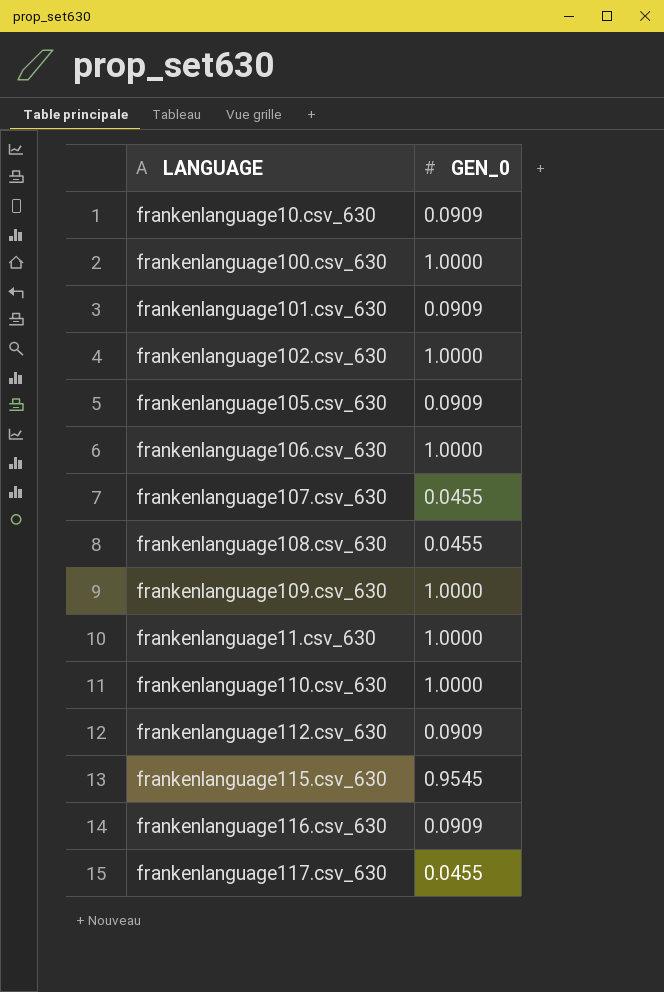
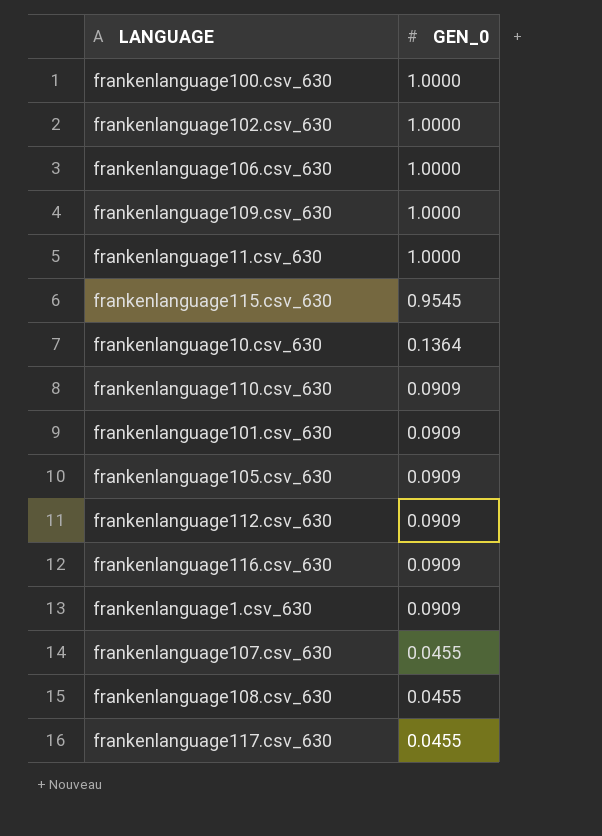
row order: none -> GEN_0 descending
frankenlanguage10.csv_630 | GEN_0: 0.0909 -> 0.1364
frankenlanguage110.csv_630 | GEN_0: 1.0000 -> 0.0909
row frankenlanguage1.csv_630: none -> 0.0909

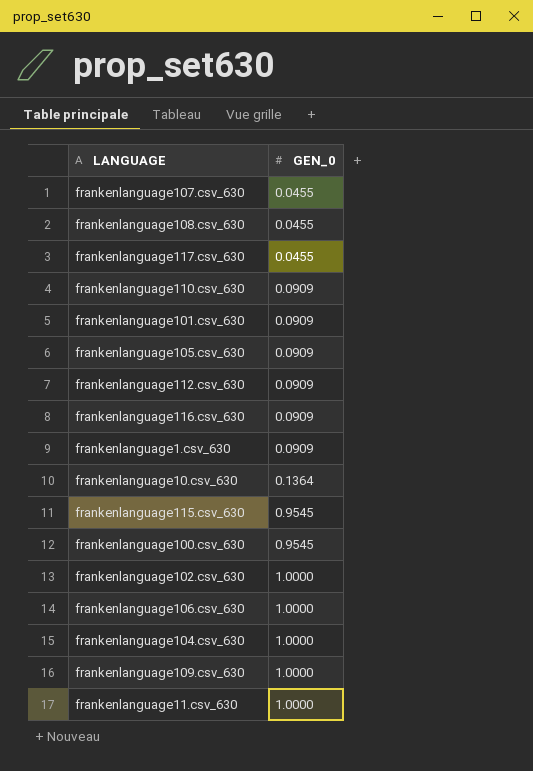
row order: GEN_0 descending -> GEN_0 ascending
frankenlanguage100.csv_630 | GEN_0: 1.0000 -> 0.9545
row frankenlanguage104.csv_630: none -> 1.0000

